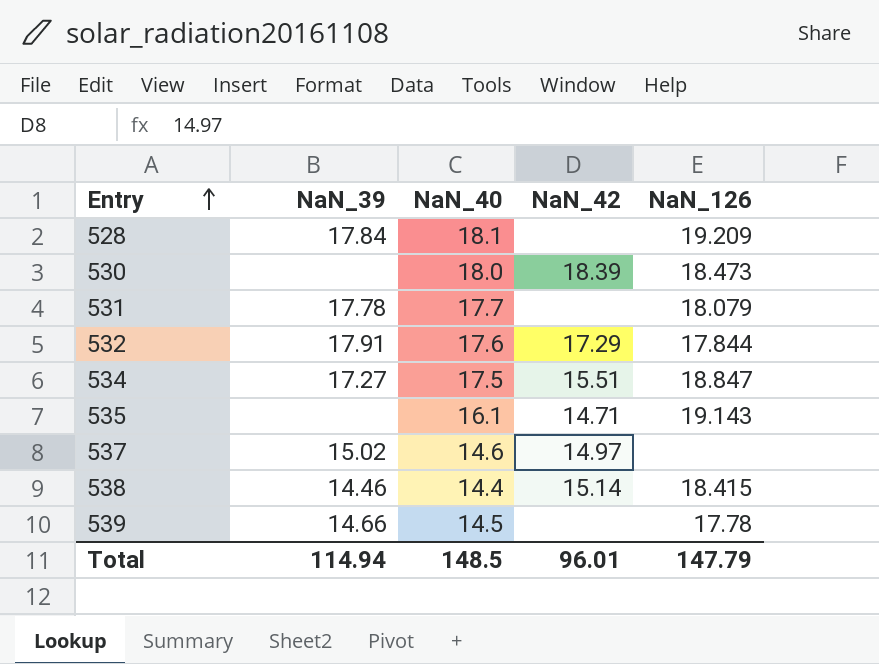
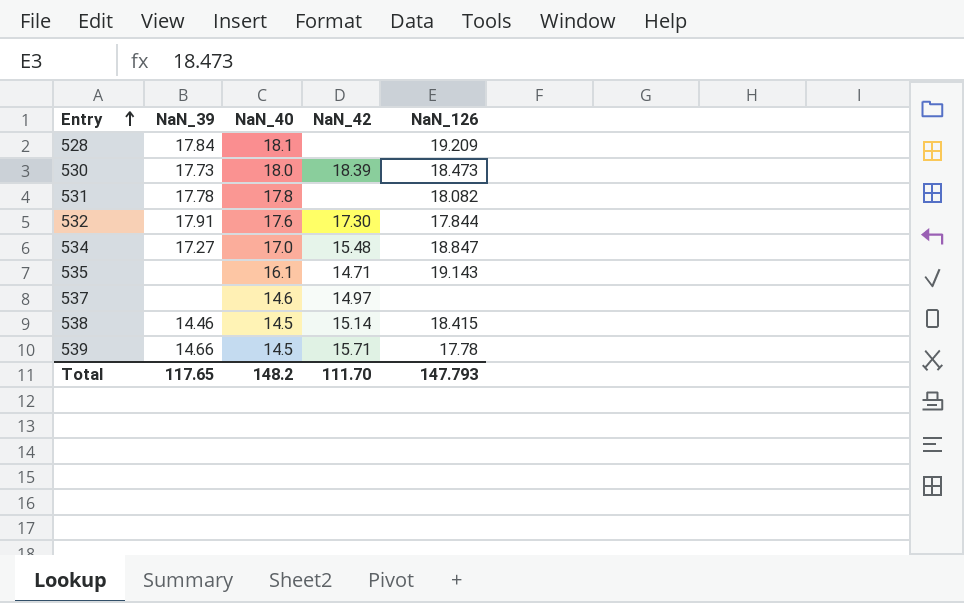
530 | NaN_39: none -> 17.73
531 | NaN_40: 17.7 -> 17.8
531 | NaN_126: 18.079 -> 18.082
532 | NaN_42: 17.29 -> 17.30
534 | NaN_40: 17.5 -> 17.0
534 | NaN_42: 15.51 -> 15.48
537 | NaN_39: 15.02 -> none
538 | NaN_40: 14.4 -> 14.5
539 | NaN_42: none -> 15.71
Total | NaN_39: 114.94 -> 117.65
Total | NaN_40: 148.5 -> 148.2
Total | NaN_42: 96.01 -> 111.70
Total | NaN_126: 147.79 -> 147.793

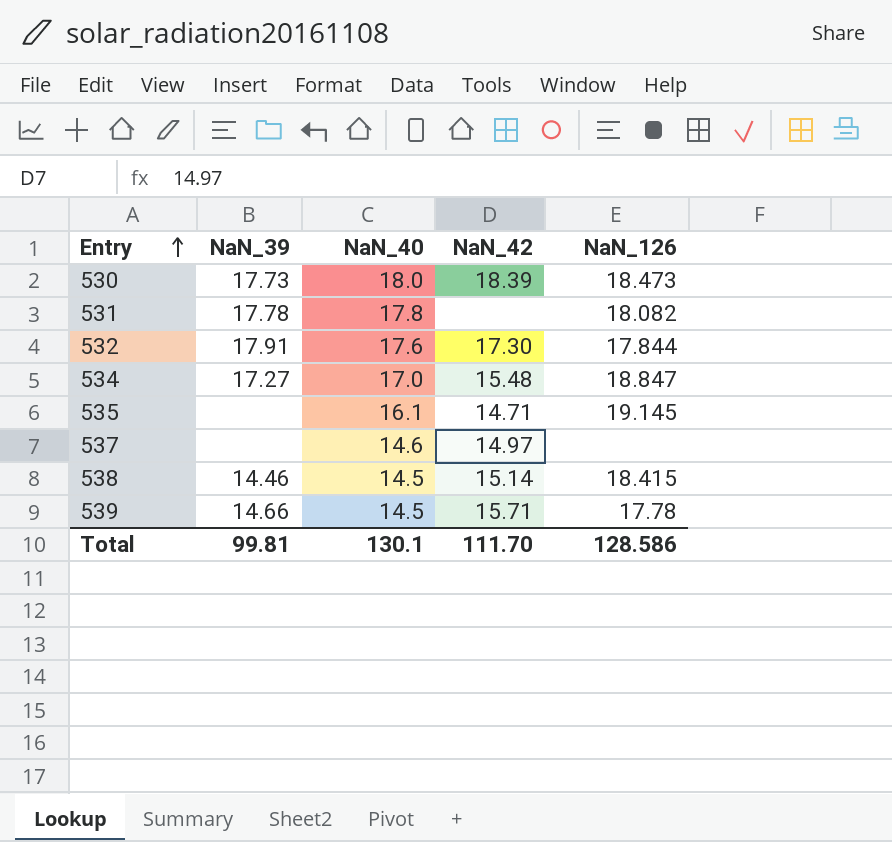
row 528: 17.84 | 18.1 | none | 19.209 -> none
535 | NaN_126: 19.143 -> 19.145
Total | NaN_39: 117.65 -> 99.81
Total | NaN_40: 148.2 -> 130.1
Total | NaN_126: 147.793 -> 128.586

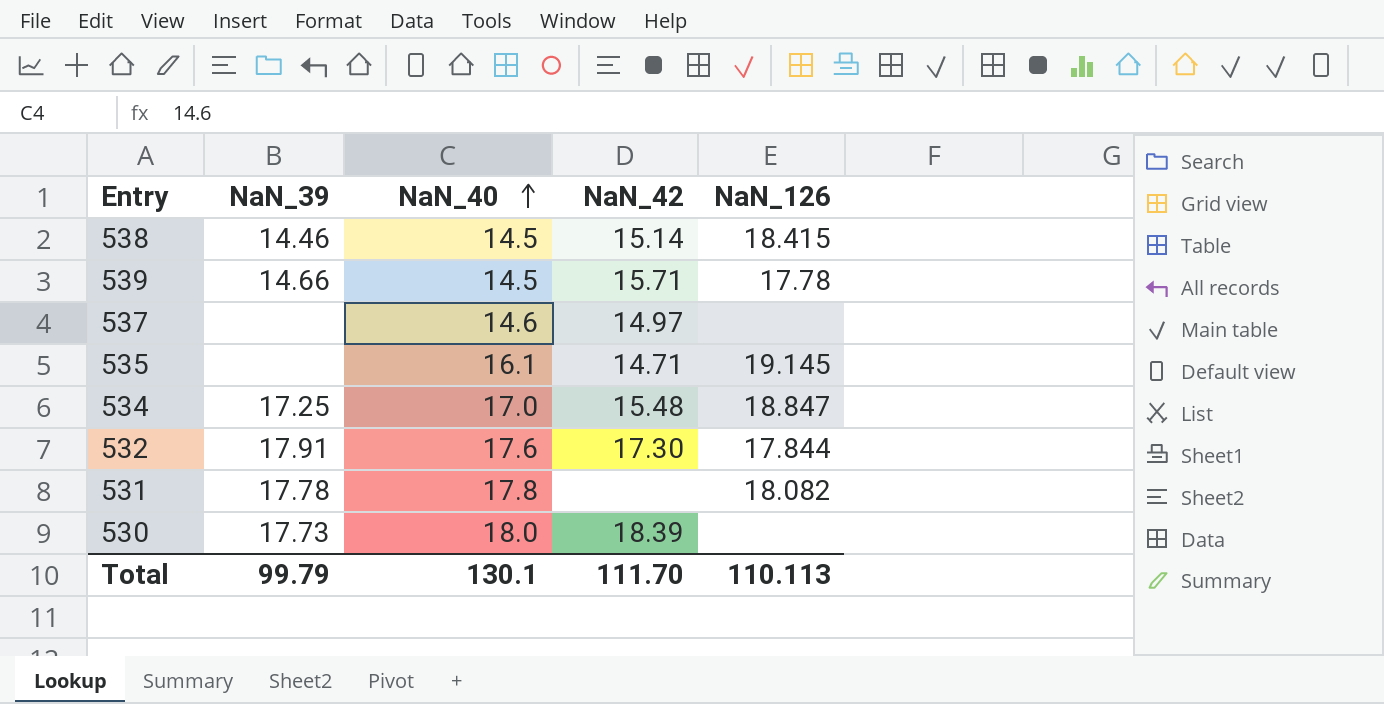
row order: Entry ascending -> NaN_40 ascending
534 | NaN_39: 17.27 -> 17.25
530 | NaN_126: 18.473 -> none
Total | NaN_39: 99.81 -> 99.79
Total | NaN_126: 128.586 -> 110.113

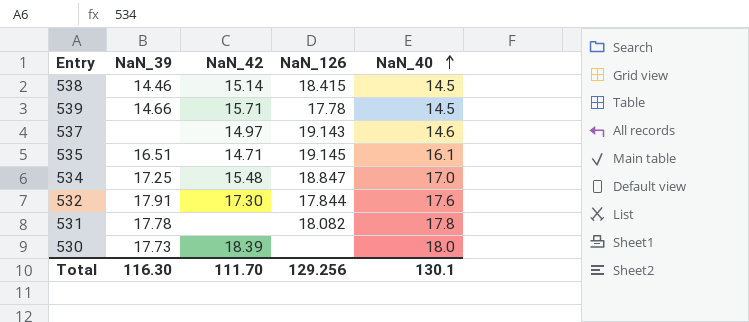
column NaN_40 | position: 3 -> 5
537 | NaN_126: none -> 19.143
535 | NaN_39: none -> 16.51
Total | NaN_39: 99.79 -> 116.30
Total | NaN_126: 110.113 -> 129.256

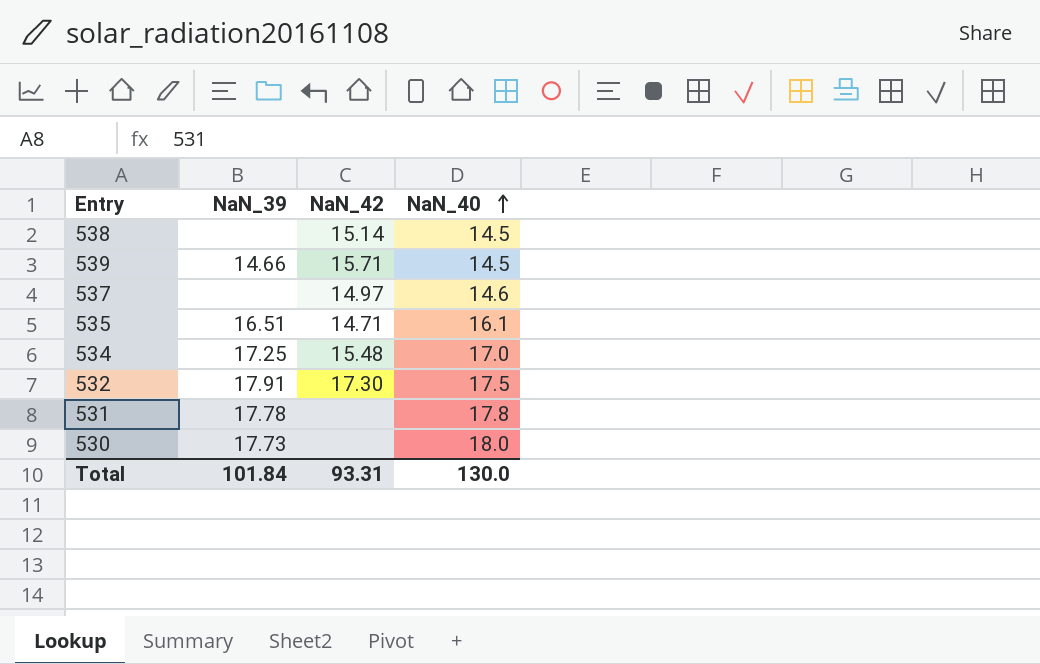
column NaN_126 | position: 4 -> none
538 | NaN_39: 14.46 -> none
532 | NaN_40: 17.6 -> 17.5
530 | NaN_42: 18.39 -> none
Total | NaN_39: 116.30 -> 101.84
Total | NaN_42: 111.70 -> 93.31
Total | NaN_40: 130.1 -> 130.0

